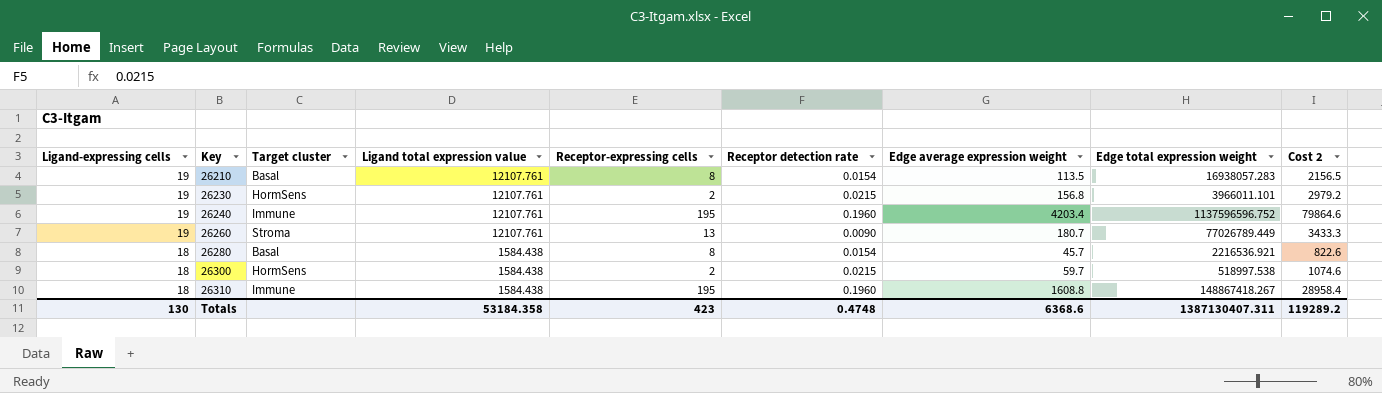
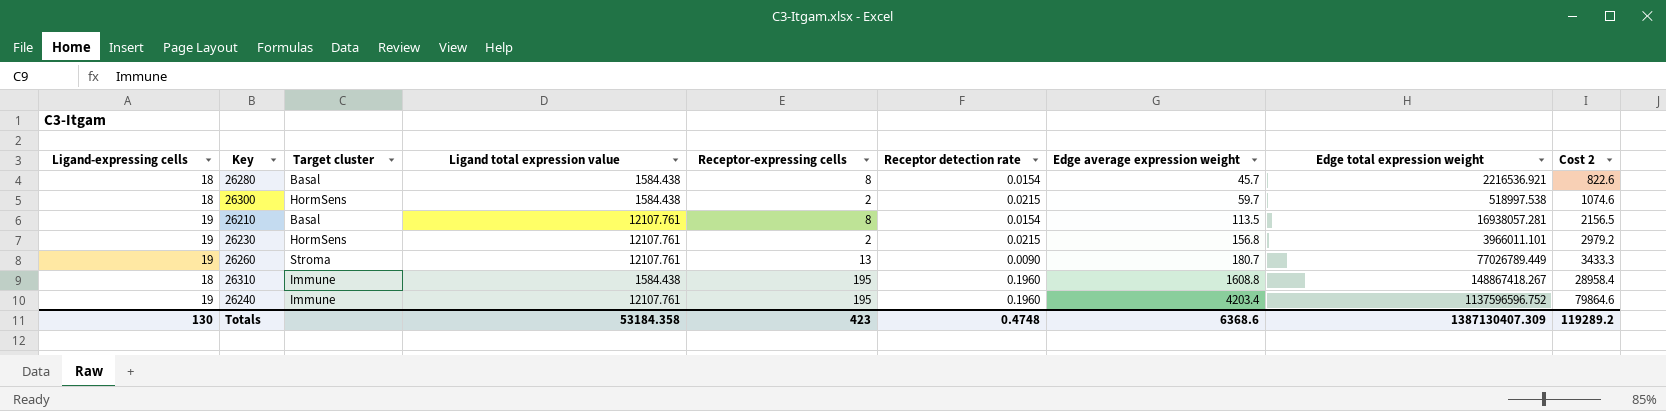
row order: Ligand-expressing cells descending -> Edge average expression weight ascending
26210 | Edge total expression weight: 16938057.283 -> 16938057.281
Totals | Edge total expression weight: 1387130407.311 -> 1387130407.309

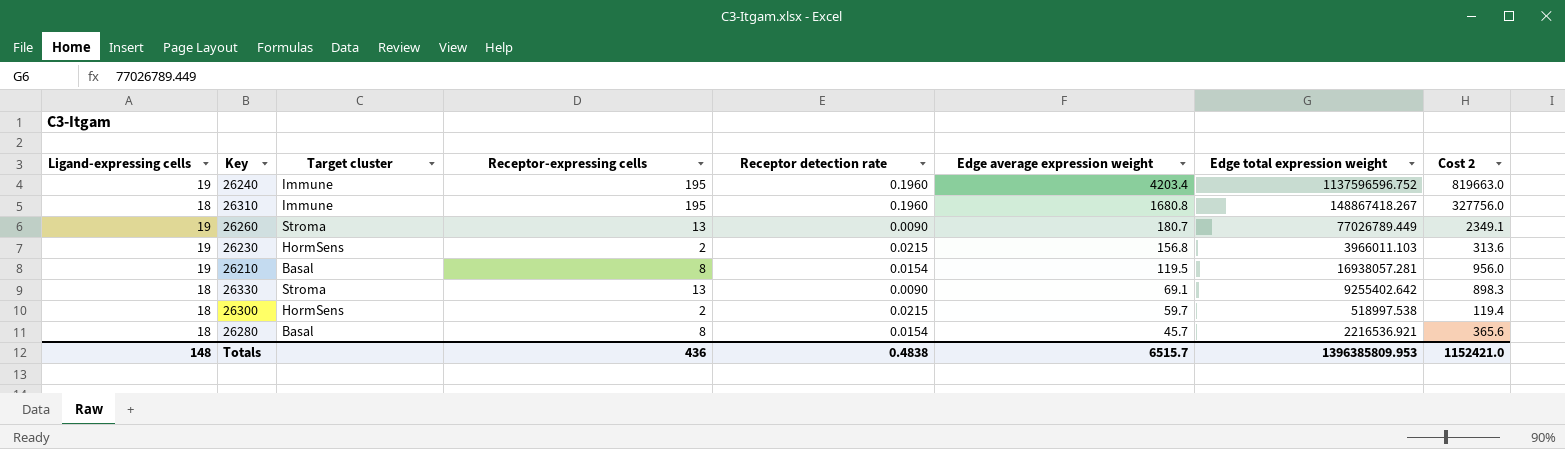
row order: Edge average expression weight ascending -> Edge average expression weight descending
column Ligand total expression value | position: 4 -> none
column Cost 2 | formula: [Ligand-expressing cells] * [Edge average expression weight] -> [Receptor-expressing cells] * [Edge average expression weight]
26310 | Edge average expression weight: 1608.8 -> 1680.8
26230 | Edge total expression weight: 3966011.101 -> 3966011.103
26210 | Edge average expression weight: 113.5 -> 119.5
row 26330: none -> 18 | Stroma | 13 | 0.0090 | 69.1 | 9255402.642 | 898.3
Totals | Ligand-expressing cells: 130 -> 148
Totals | Receptor-expressing cells: 423 -> 436
Totals | Receptor detection rate: 0.4748 -> 0.4838
Totals | Edge average expression weight: 6368.6 -> 6515.7
Totals | Edge total expression weight: 1387130407.309 -> 1396385809.953
Totals | Cost 2: 119289.2 -> 1152421.0

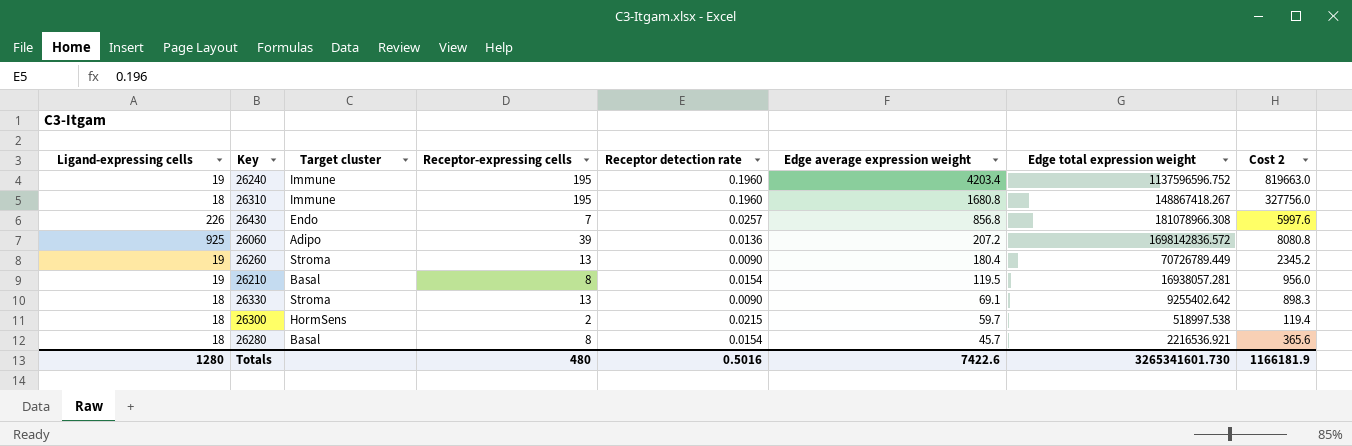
row 26230: 19 | HormSens | 2 | 0.0215 | 156.8 | 3966011.103 | 313.6 -> none
row 26430: none -> 226 | Endo | 7 | 0.0257 | 856.8 | 181078966.308 | 5997.6
row 26060: none -> 925 | Adipo | 39 | 0.0136 | 207.2 | 1698142836.572 | 8080.8
26260 | Edge average expression weight: 180.7 -> 180.4
26260 | Edge total expression weight: 77026789.449 -> 70726789.449
26260 | Cost 2: 2349.1 -> 2345.2
Totals | Ligand-expressing cells: 148 -> 1280
Totals | Receptor-expressing cells: 436 -> 480
Totals | Receptor detection rate: 0.4838 -> 0.5016
Totals | Edge average expression weight: 6515.7 -> 7422.6
Totals | Edge total expression weight: 1396385809.953 -> 3265341601.730
Totals | Cost 2: 1152421.0 -> 1166181.9

